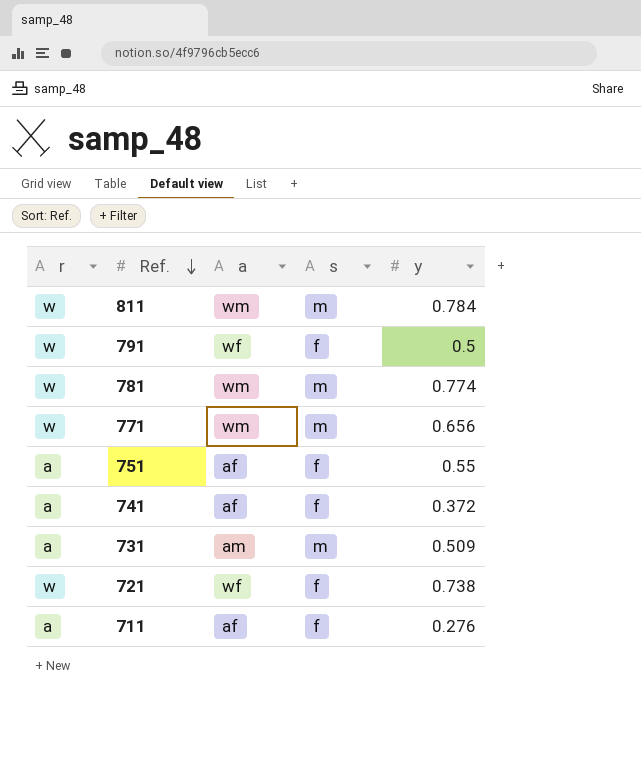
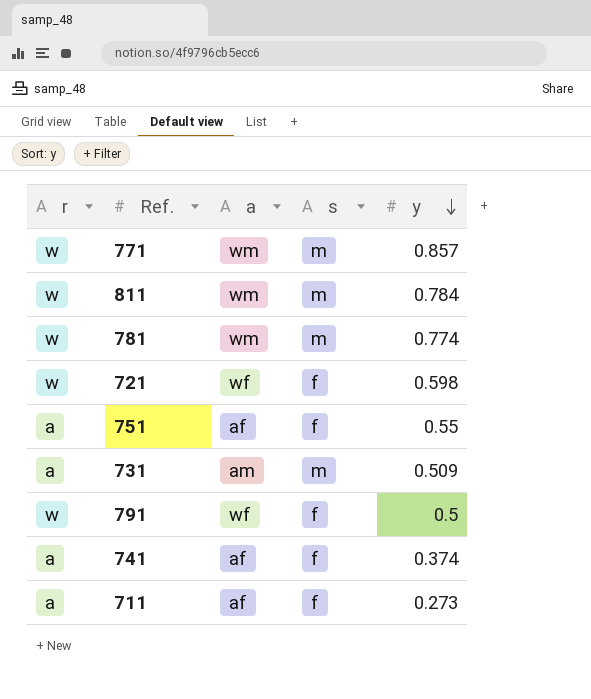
row order: Ref. descending -> y descending
771 | y: 0.656 -> 0.857
721 | y: 0.738 -> 0.598
741 | y: 0.372 -> 0.374
711 | y: 0.276 -> 0.273

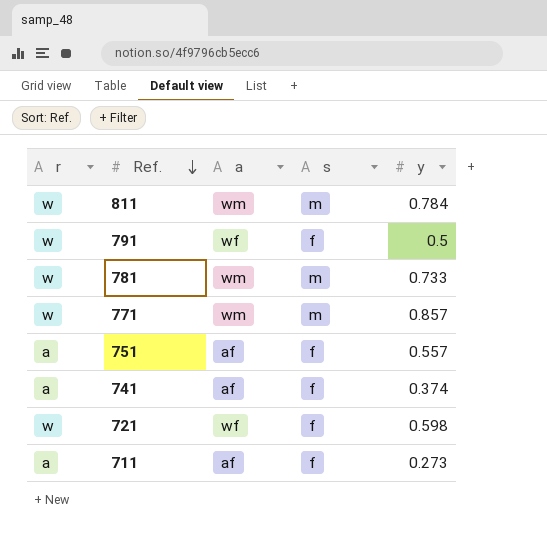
row order: y descending -> Ref. descending
row 731: a | am | m | 0.509 -> none
781 | y: 0.774 -> 0.733
751 | y: 0.55 -> 0.557

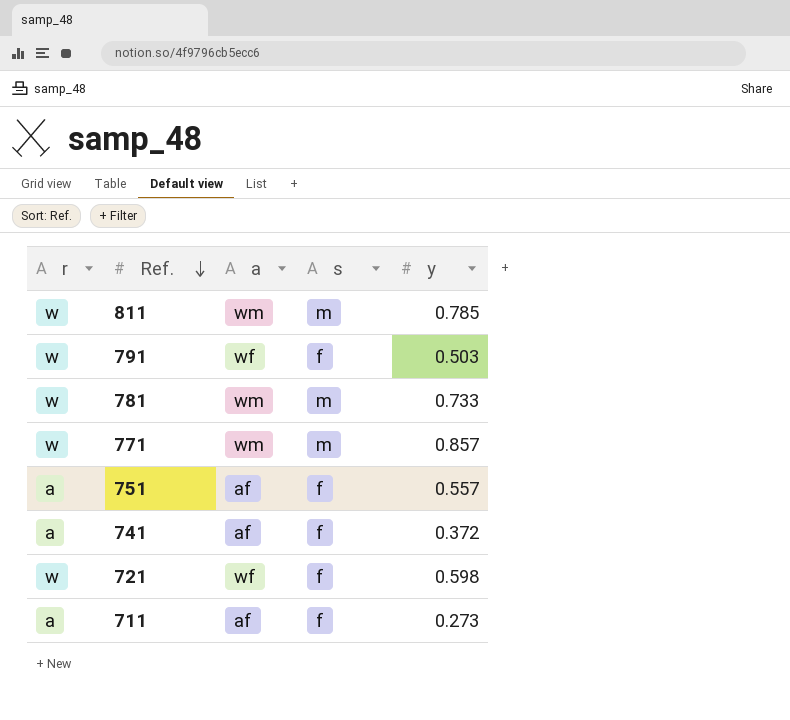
811 | y: 0.784 -> 0.785
791 | y: 0.5 -> 0.503
741 | y: 0.374 -> 0.372

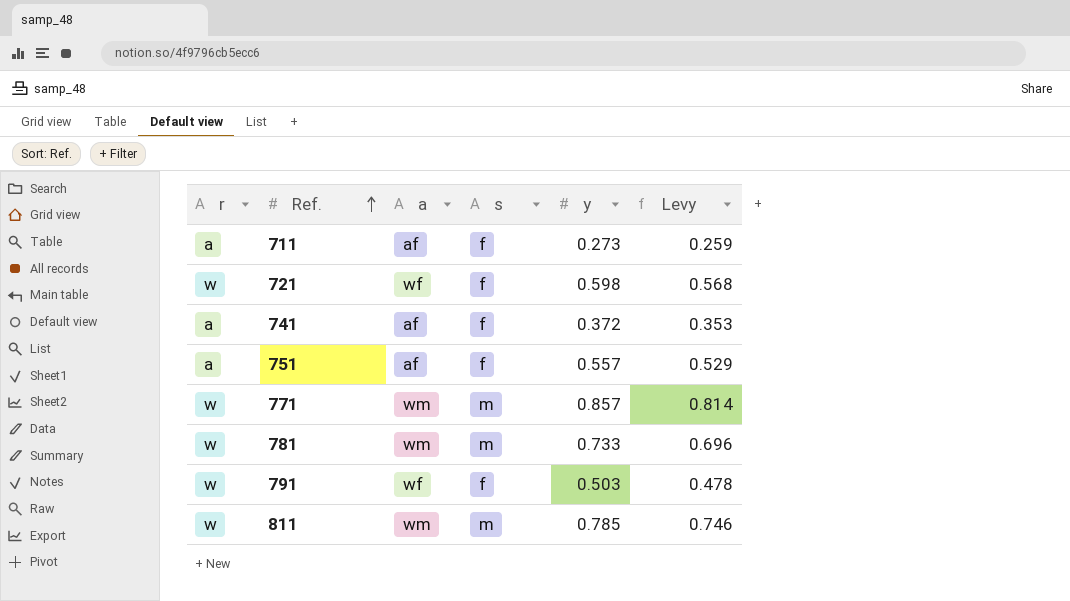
row order: Ref. descending -> Ref. ascending
column Levy | formula: none -> [y] * 0.95

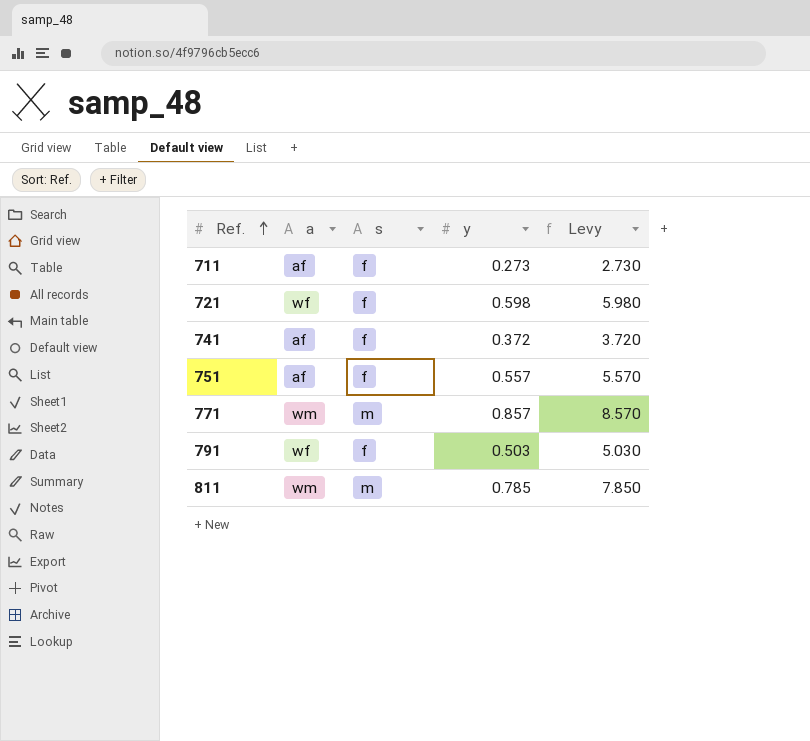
column r | position: 1 -> none
column Levy | formula: [y] * 0.95 -> [y] * 10
row 781: w | wm | m | 0.733 | 0.696 -> none

